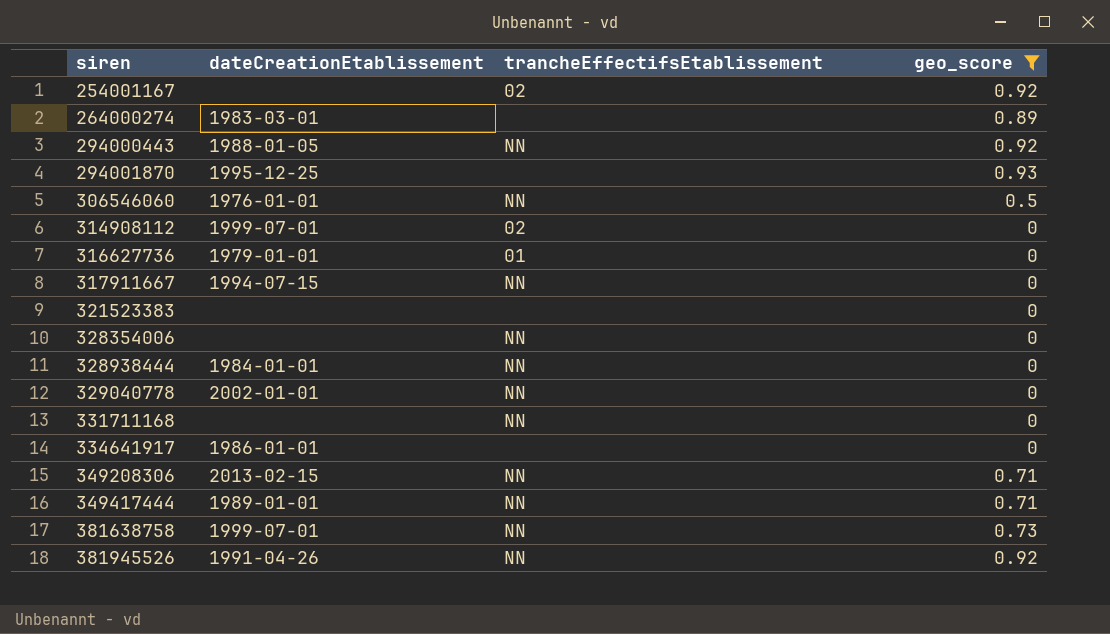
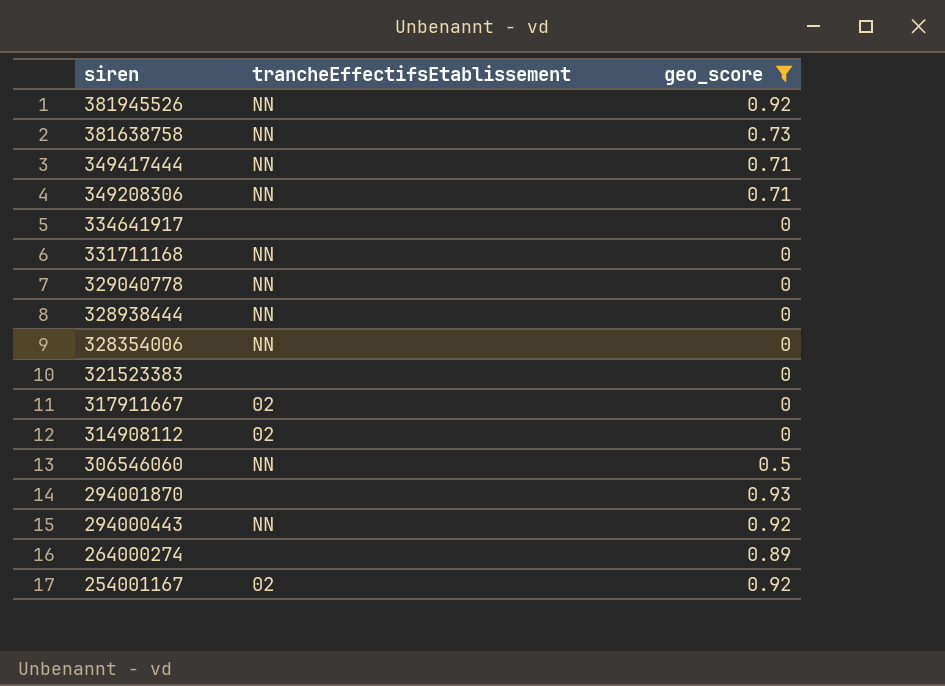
row order: siren ascending -> siren descending
column dateCreationEtablissement | position: 2 -> none
row 316627736: 1979-01-01 | 01 | 0 -> none
317911667 | trancheEffectifsEtablissement: NN -> 02

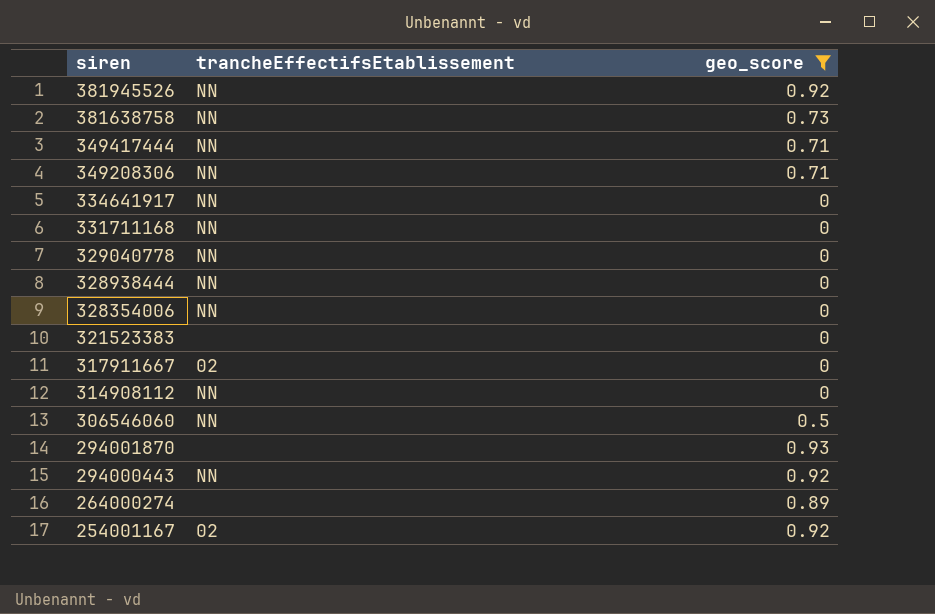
334641917 | trancheEffectifsEtablissement: none -> NN
314908112 | trancheEffectifsEtablissement: 02 -> NN

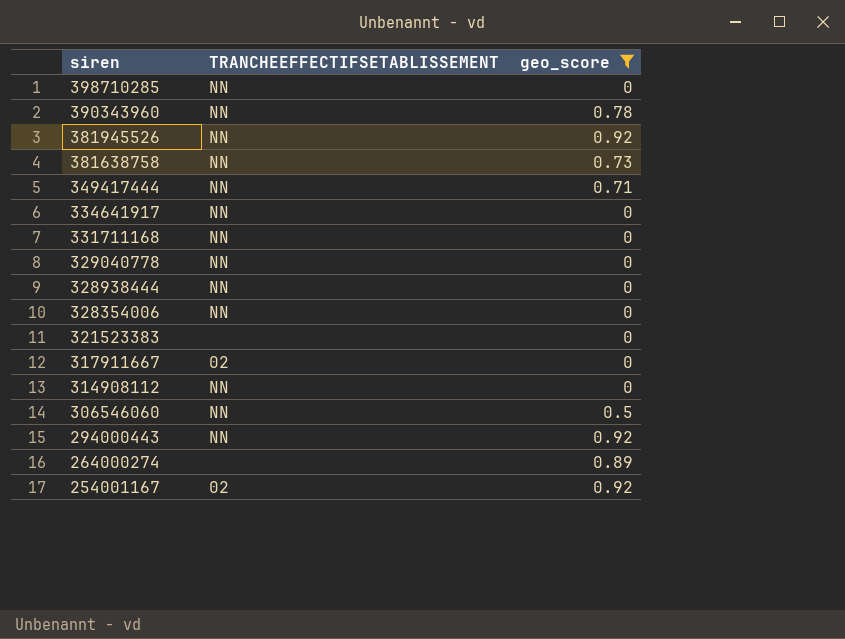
column name: trancheEffectifsEtablissement -> TRANCHEEFFECTIFSETABLISSEMENT
row 349208306: NN | 0.71 -> none
row 294001870: none | 0.93 -> none
row 398710285: none -> NN | 0
row 390343960: none -> NN | 0.78

